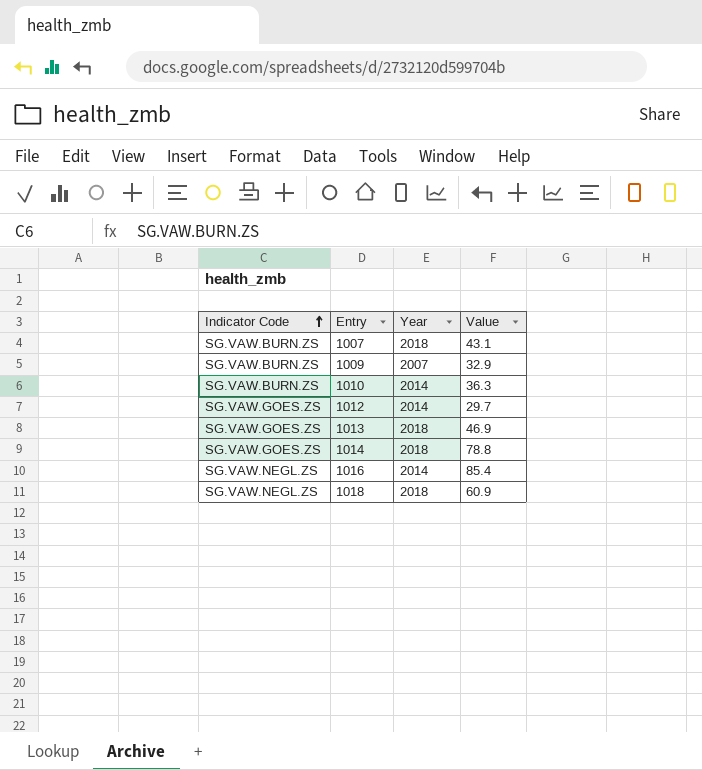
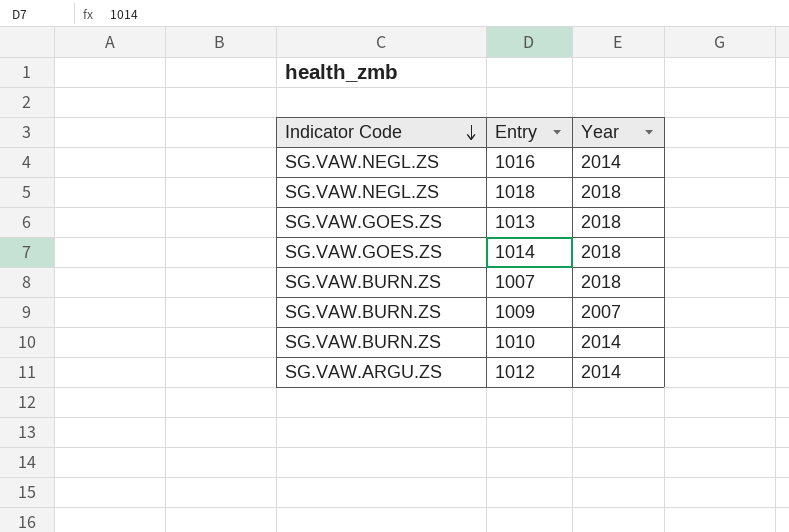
row order: Indicator Code ascending -> Indicator Code descending
column Value | position: 4 -> none
1012 | Indicator Code: SG.VAW.GOES.ZS -> SG.VAW.ARGU.ZS

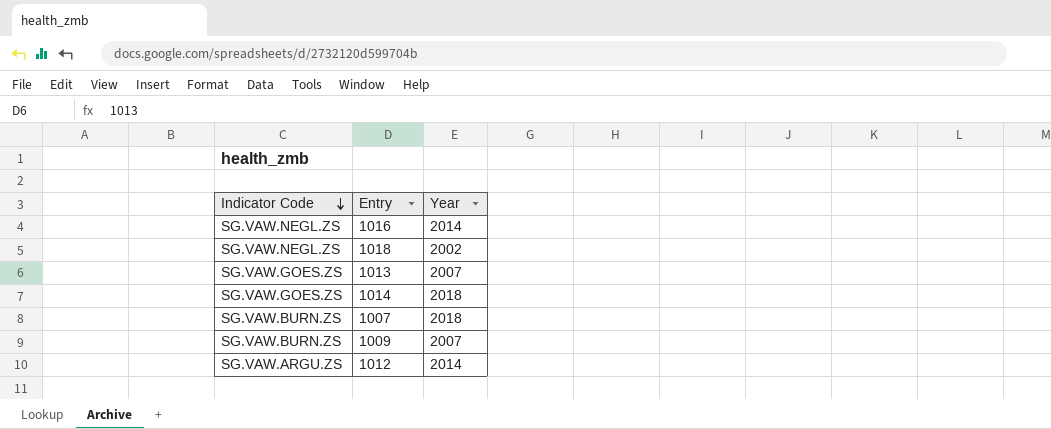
row 1010: SG.VAW.BURN.ZS | 2014 -> none
1018 | Year: 2018 -> 2002
1013 | Year: 2018 -> 2007

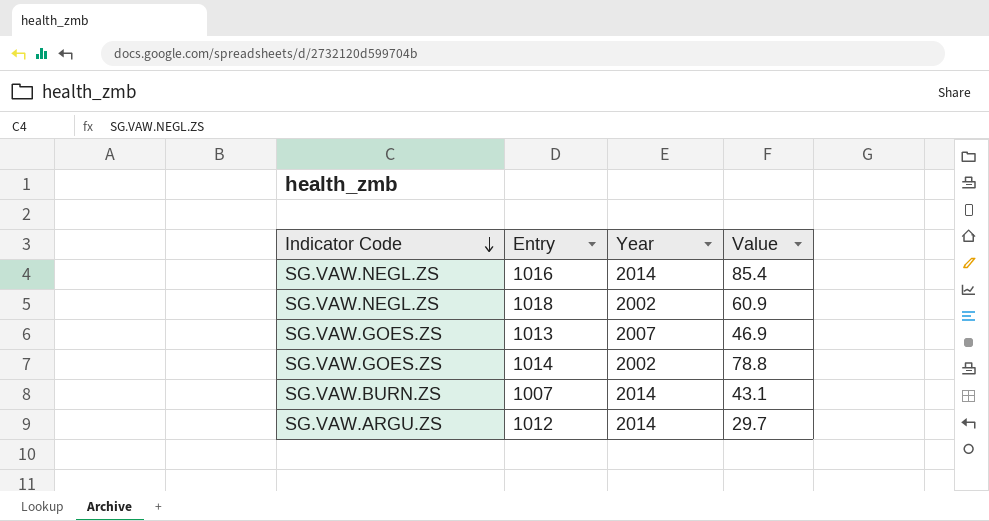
column Value | position: none -> 4
row 1009: SG.VAW.BURN.ZS | 2007 -> none
1014 | Year: 2018 -> 2002
1007 | Year: 2018 -> 2014

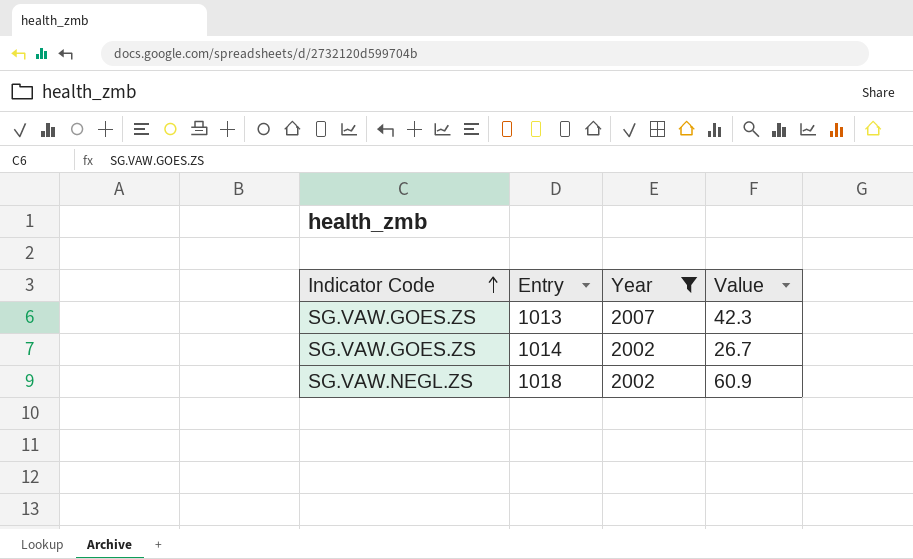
filter: none -> Year != 2014
row order: Indicator Code descending -> Indicator Code ascending
1013 | Value: 46.9 -> 42.3
1014 | Value: 78.8 -> 26.7

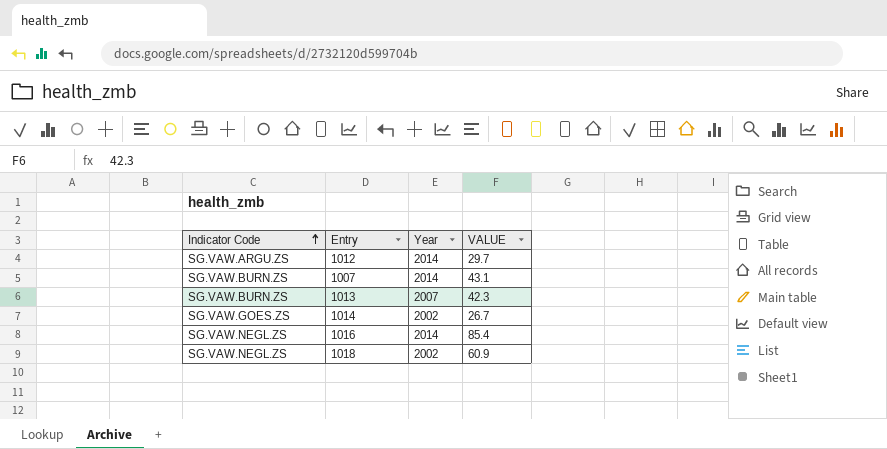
filter: Year != 2014 -> none
column name: Value -> VALUE
1013 | Indicator Code: SG.VAW.GOES.ZS -> SG.VAW.BURN.ZS

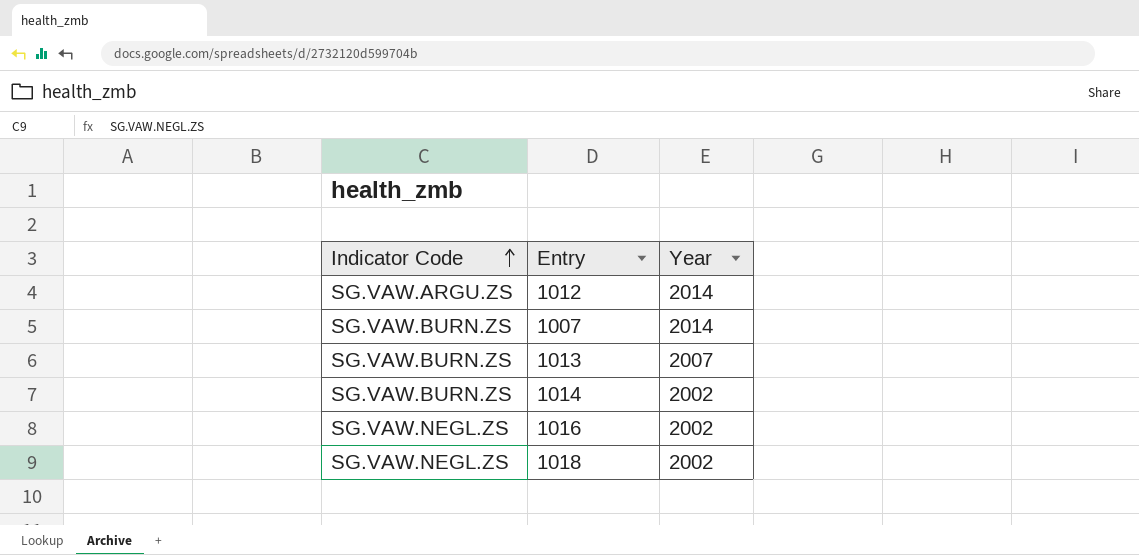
column VALUE | position: 4 -> none
1014 | Indicator Code: SG.VAW.GOES.ZS -> SG.VAW.BURN.ZS
1016 | Year: 2014 -> 2002

